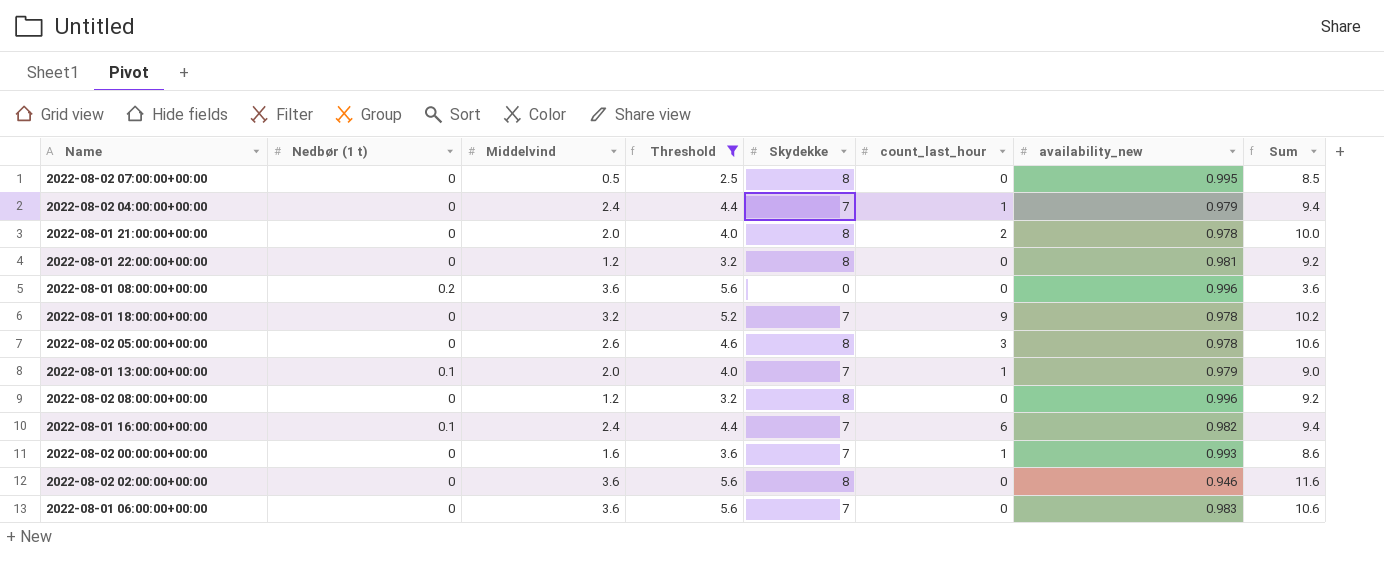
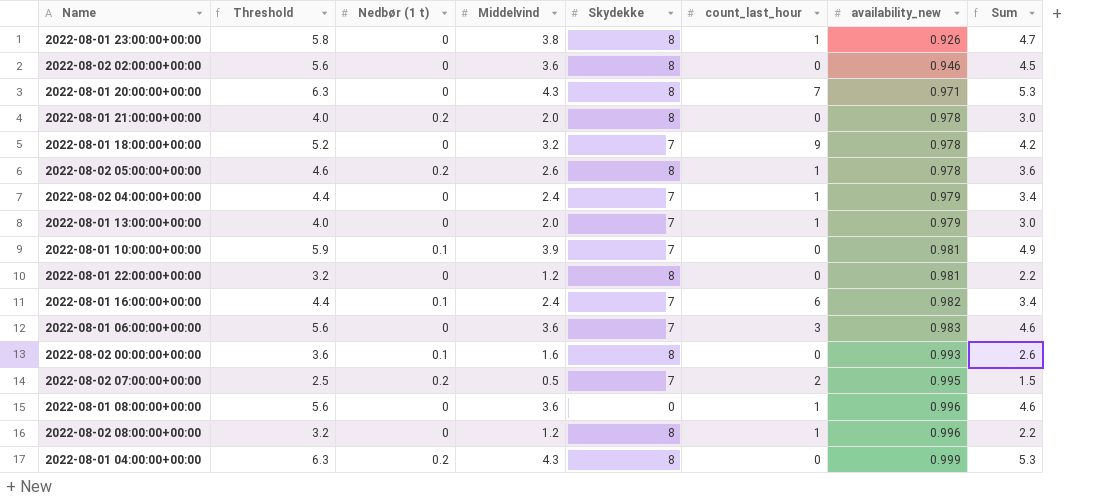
filter: Threshold <= 5.6 -> none
row order: none -> availability_new ascending
column Threshold | position: 4 -> 2
column Sum | formula: [Middelvind] + [Skydekke] -> [Middelvind] + [availability_new]
2022-08-01 21:00:00+00:00 | Nedbør (1 t): 0 -> 0.2
2022-08-01 21:00:00+00:00 | count_last_hour: 2 -> 0
2022-08-02 05:00:00+00:00 | Nedbør (1 t): 0 -> 0.2
2022-08-02 05:00:00+00:00 | count_last_hour: 3 -> 1
2022-08-01 13:00:00+00:00 | Nedbør (1 t): 0.1 -> 0
2022-08-01 06:00:00+00:00 | count_last_hour: 0 -> 3
2022-08-02 00:00:00+00:00 | Nedbør (1 t): 0 -> 0.1
2022-08-02 00:00:00+00:00 | Skydekke: 7 -> 8
2022-08-02 00:00:00+00:00 | count_last_hour: 1 -> 0
2022-08-02 07:00:00+00:00 | Nedbør (1 t): 0 -> 0.2
2022-08-02 07:00:00+00:00 | Skydekke: 8 -> 7
2022-08-02 07:00:00+00:00 | count_last_hour: 0 -> 2
2022-08-01 08:00:00+00:00 | Nedbør (1 t): 0.2 -> 0
2022-08-01 08:00:00+00:00 | count_last_hour: 0 -> 1
2022-08-02 08:00:00+00:00 | count_last_hour: 0 -> 1

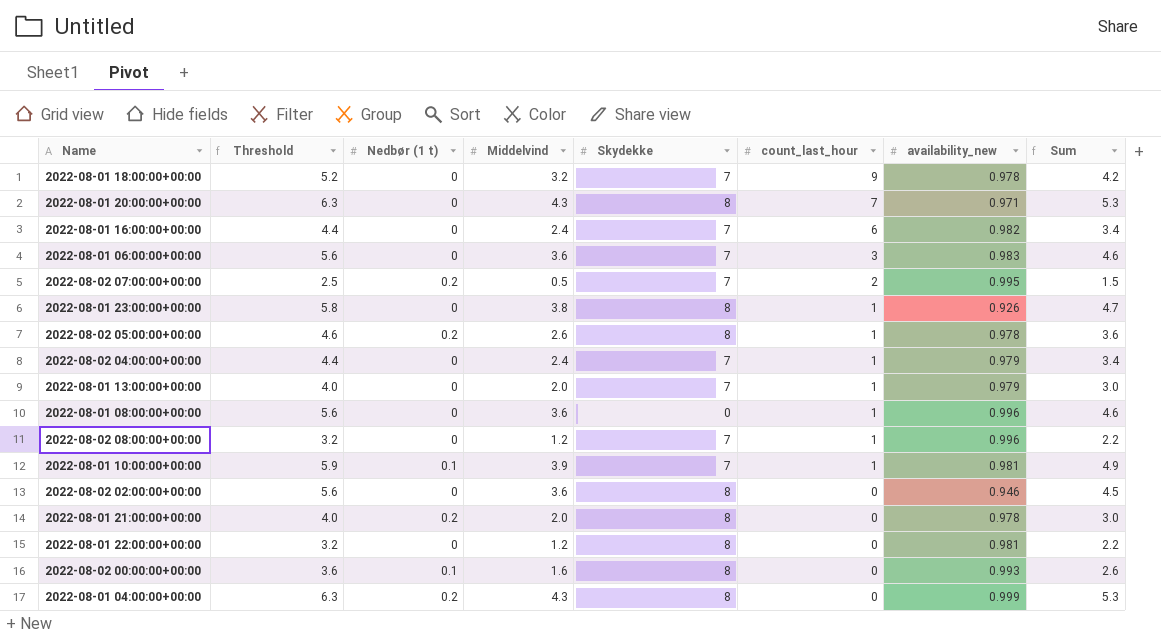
row order: availability_new ascending -> count_last_hour descending
2022-08-01 16:00:00+00:00 | Nedbør (1 t): 0.1 -> 0
2022-08-02 08:00:00+00:00 | Skydekke: 8 -> 7
2022-08-01 10:00:00+00:00 | count_last_hour: 0 -> 1

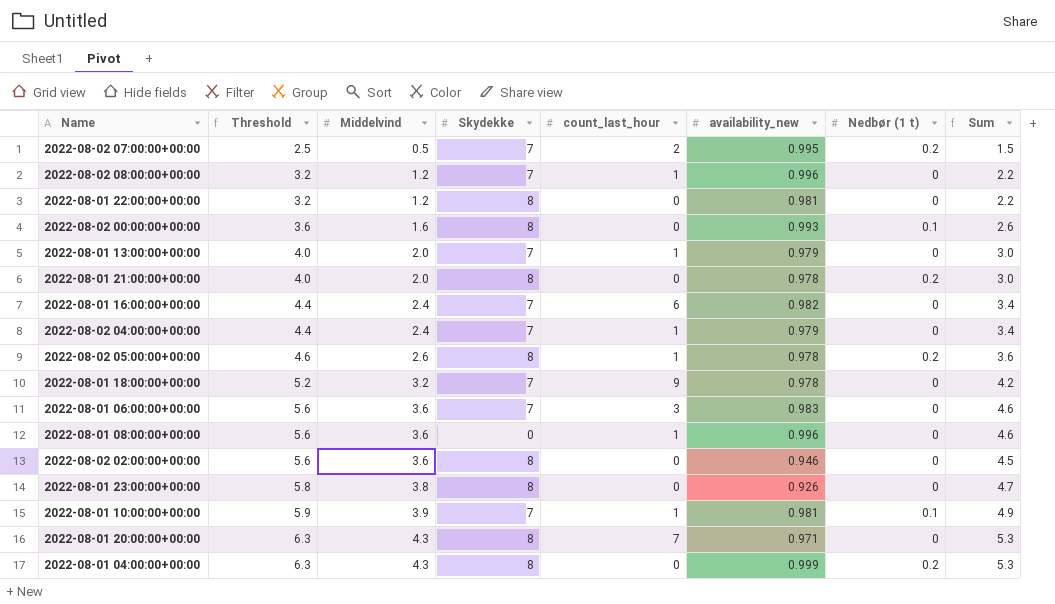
row order: count_last_hour descending -> Threshold ascending
column Nedbør (1 t) | position: 3 -> 7
2022-08-01 23:00:00+00:00 | count_last_hour: 1 -> 0

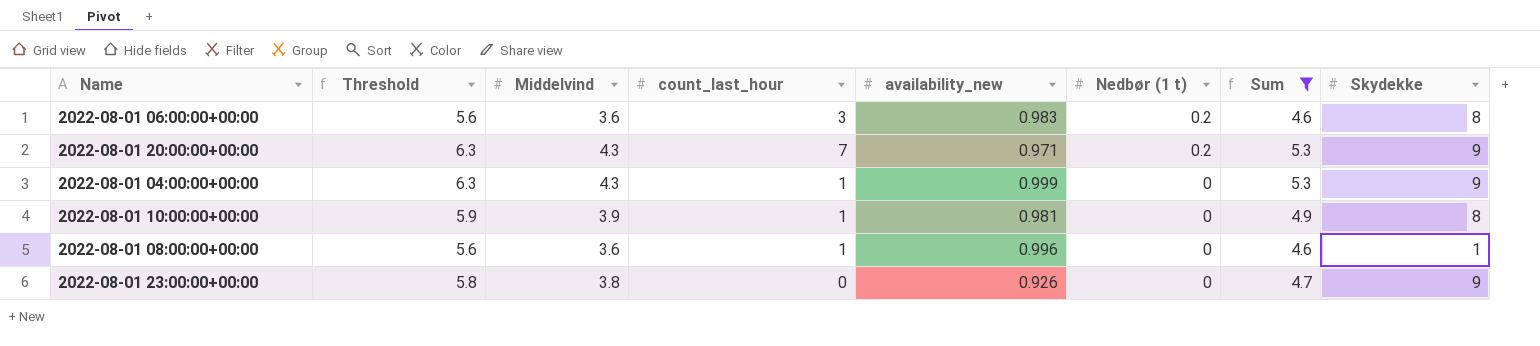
filter: none -> Sum >= 4.6
row order: Threshold ascending -> Nedbør (1 t) descending
column Skydekke | position: 4 -> 8
2022-08-01 06:00:00+00:00 | Nedbør (1 t): 0 -> 0.2
2022-08-01 06:00:00+00:00 | Skydekke: 7 -> 8
2022-08-01 20:00:00+00:00 | Nedbør (1 t): 0 -> 0.2
2022-08-01 20:00:00+00:00 | Skydekke: 8 -> 9
2022-08-01 04:00:00+00:00 | count_last_hour: 0 -> 1
2022-08-01 04:00:00+00:00 | Nedbør (1 t): 0.2 -> 0
2022-08-01 04:00:00+00:00 | Skydekke: 8 -> 9
2022-08-01 10:00:00+00:00 | Nedbør (1 t): 0.1 -> 0
2022-08-01 10:00:00+00:00 | Skydekke: 7 -> 8
2022-08-01 08:00:00+00:00 | Skydekke: 0 -> 1
2022-08-01 23:00:00+00:00 | Skydekke: 8 -> 9

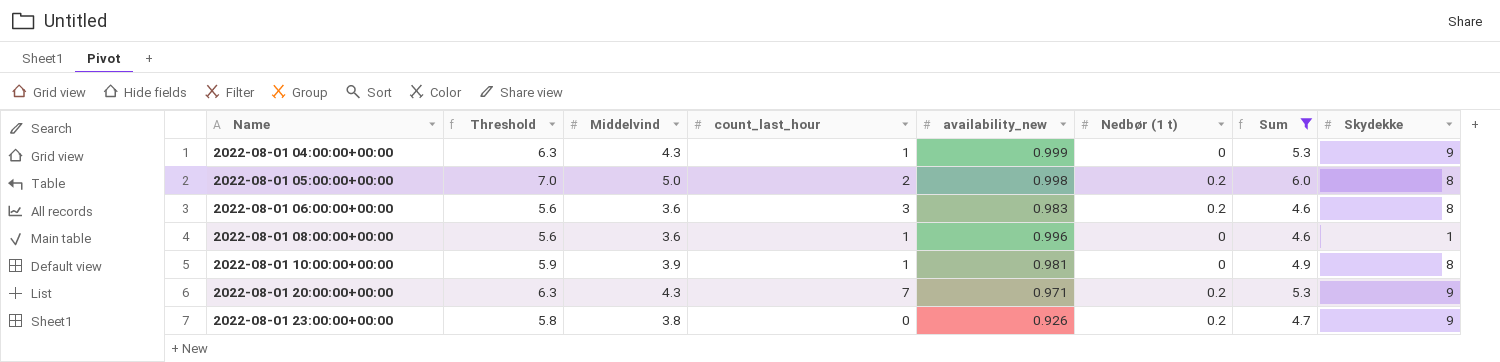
row order: Nedbør (1 t) descending -> Name ascending
row 2022-08-01 05:00:00+00:00: none -> 7.0 | 5.0 | 2 | 0.998 | 0.2 | 6.0 | 8
2022-08-01 23:00:00+00:00 | Nedbør (1 t): 0 -> 0.2

